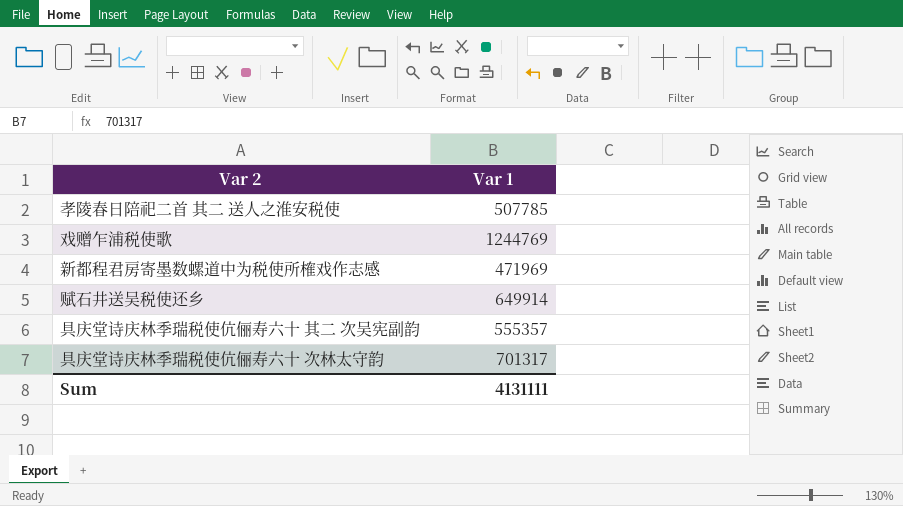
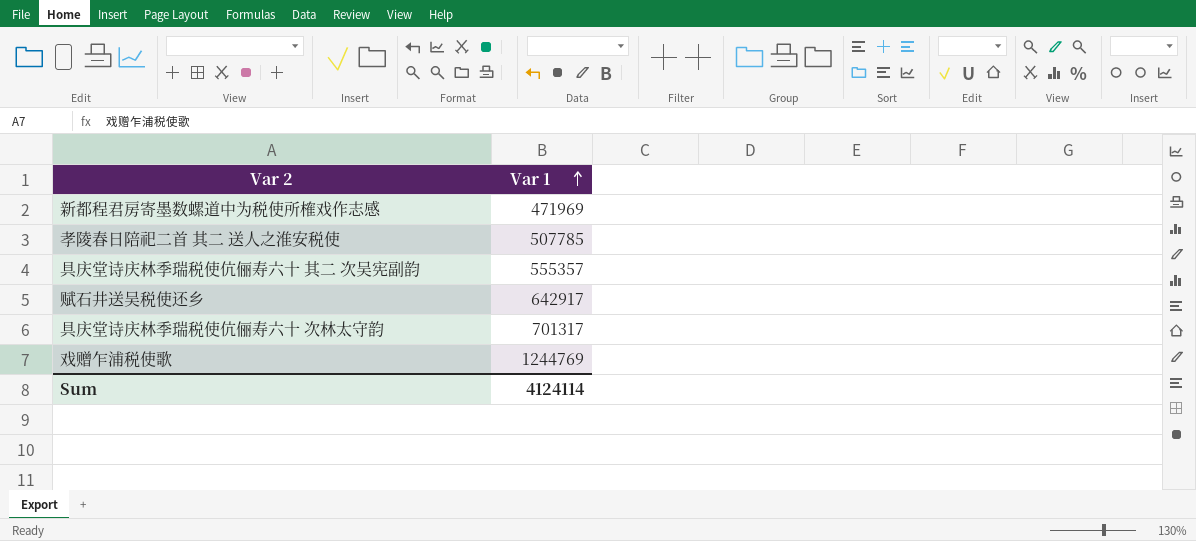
row order: none -> Var 1 ascending
赋石井送吴税使还乡 | Var 1: 649914 -> 642917
Sum | Var 1: 4131111 -> 4124114

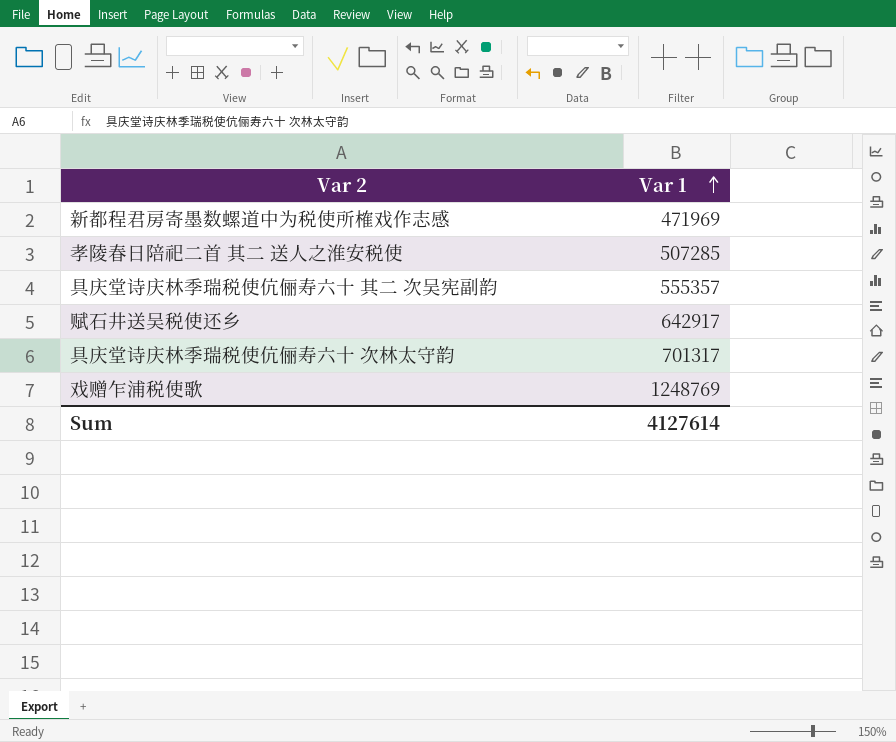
孝陵春日陪祀二首 其二 送人之淮安税使 | Var 1: 507785 -> 507285
戏赠乍浦税使歌 | Var 1: 1244769 -> 1248769
Sum | Var 1: 4124114 -> 4127614

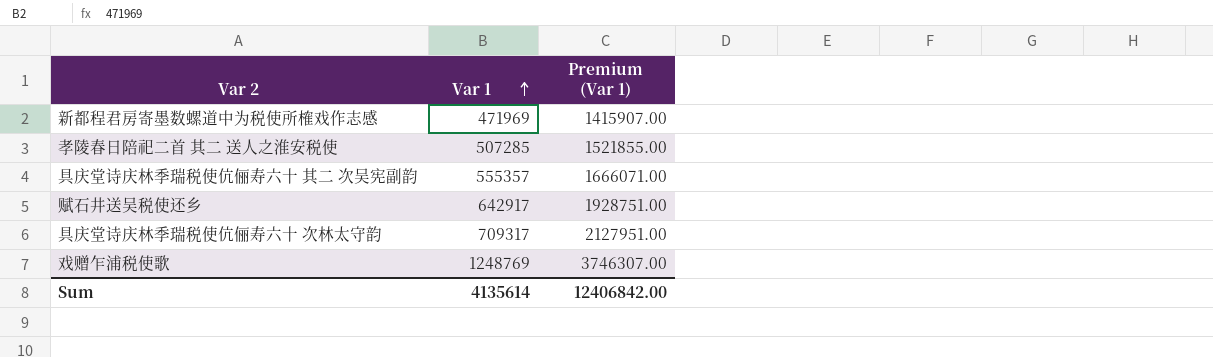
column Premium (Var 1) | formula: none -> [Var 1] * 3
具庆堂诗庆林季瑞税使伉俪寿六十 次林太守韵 | Var 1: 701317 -> 709317
Sum | Var 1: 4127614 -> 4135614

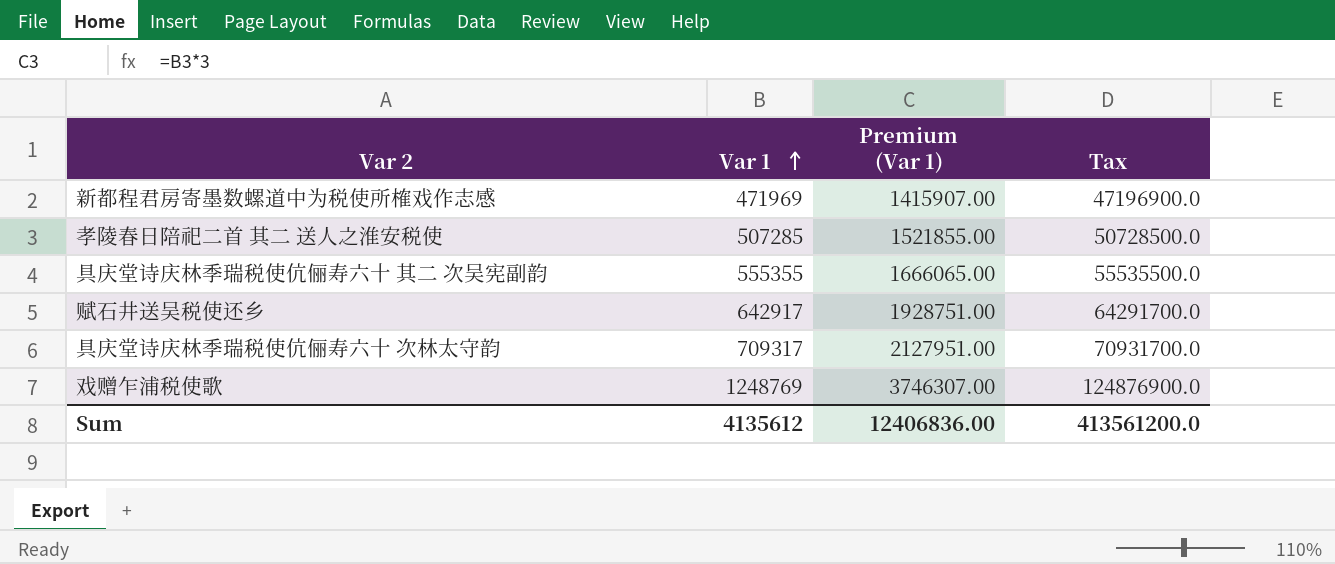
column Tax | formula: none -> [Var 1] * 100
具庆堂诗庆林季瑞税使伉俪寿六十 其二 次吴宪副韵 | Var 1: 555357 -> 555355
具庆堂诗庆林季瑞税使伉俪寿六十 其二 次吴宪副韵 | Premium (Var 1): 1666071.00 -> 1666065.00
Sum | Var 1: 4135614 -> 4135612
Sum | Premium (Var 1): 12406842.00 -> 12406836.00

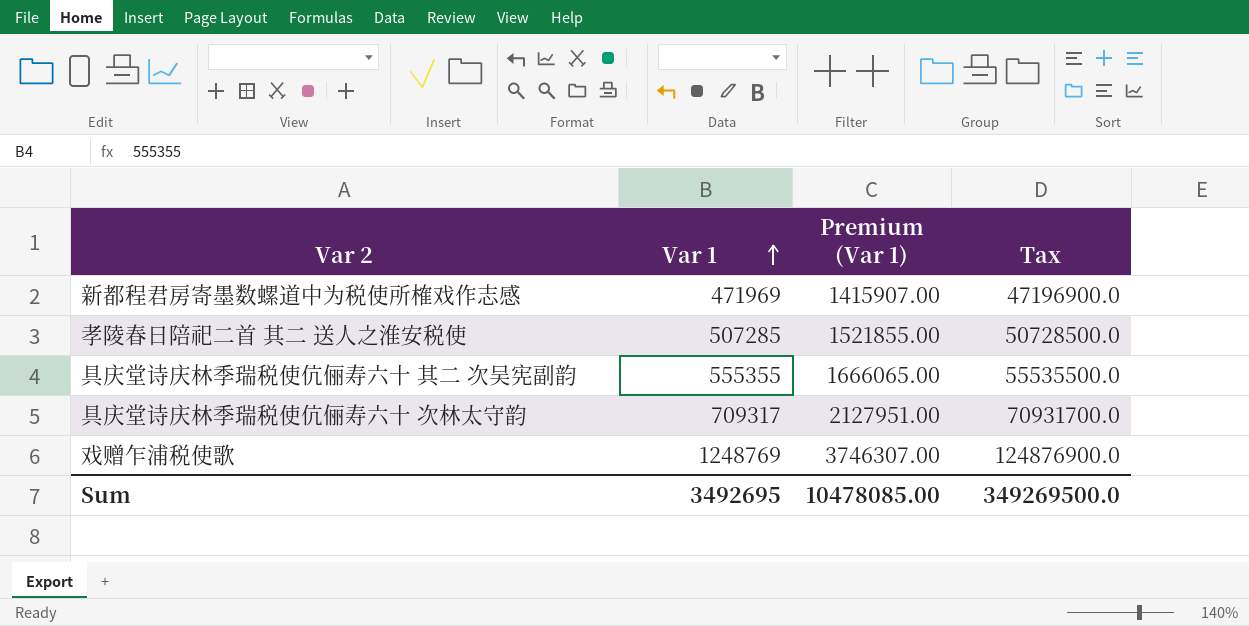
row 赋石井送吴税使还乡: 642917 | 1928751.00 | 64291700.0 -> none
Sum | Var 1: 4135612 -> 3492695
Sum | Premium (Var 1): 12406836.00 -> 10478085.00
Sum | Tax: 413561200.0 -> 349269500.0

